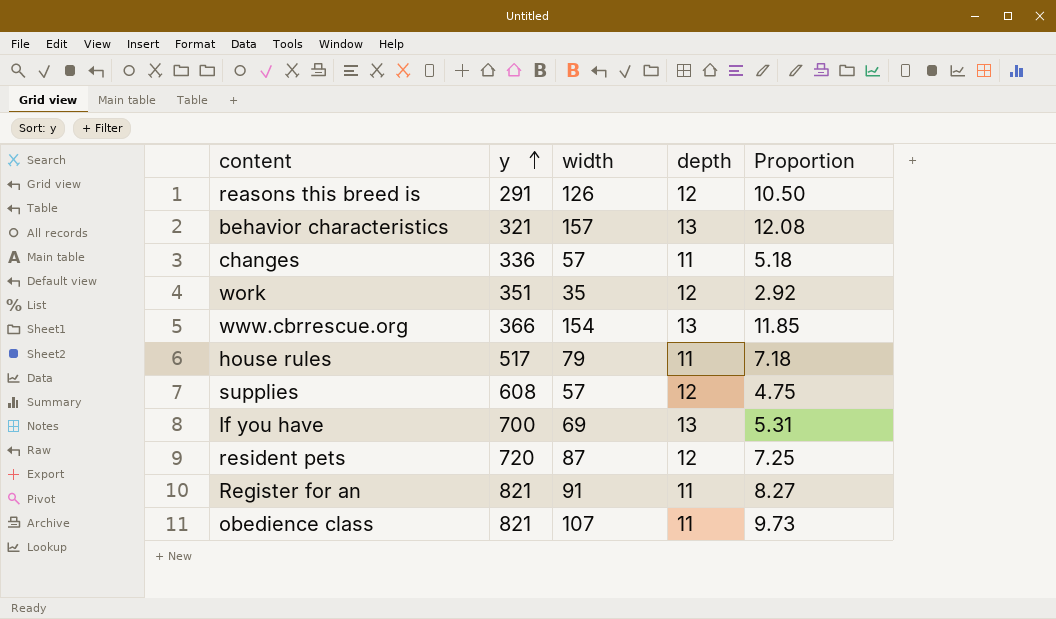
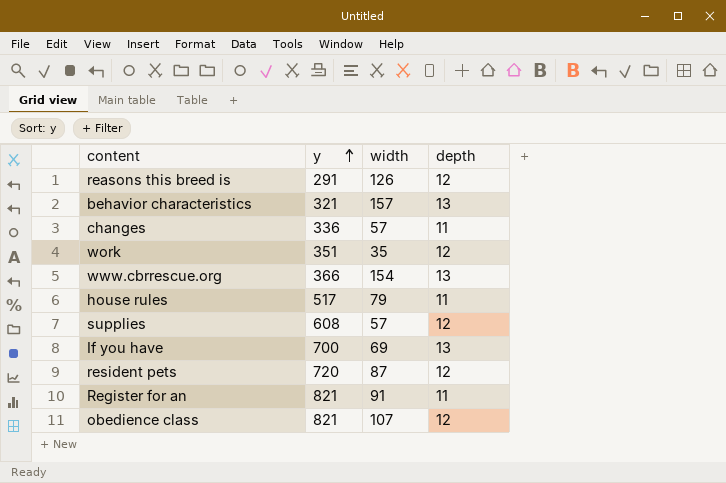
column Proportion | formula: [width] / [depth] -> none
obedience class | depth: 11 -> 12

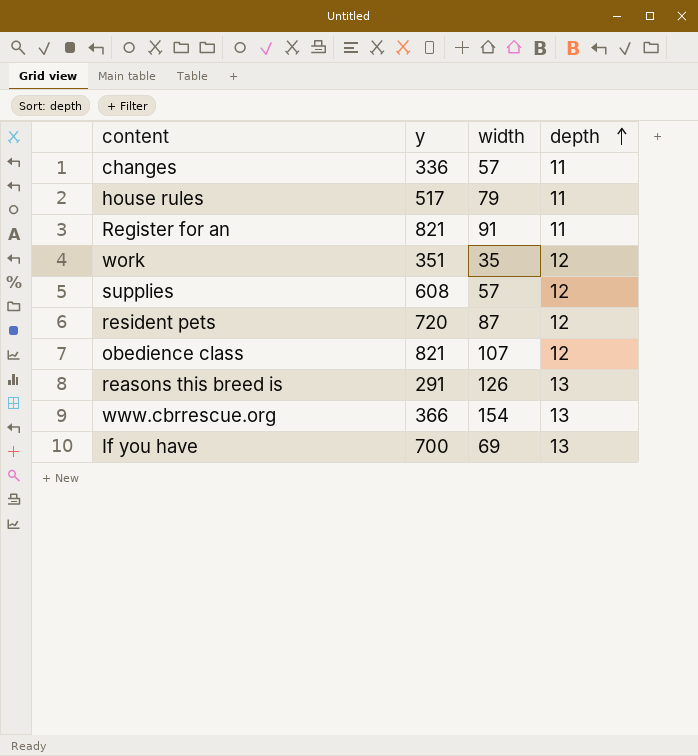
row order: y ascending -> depth ascending
row behavior characteristics: 321 | 157 | 13 -> none
reasons this breed is | depth: 12 -> 13

